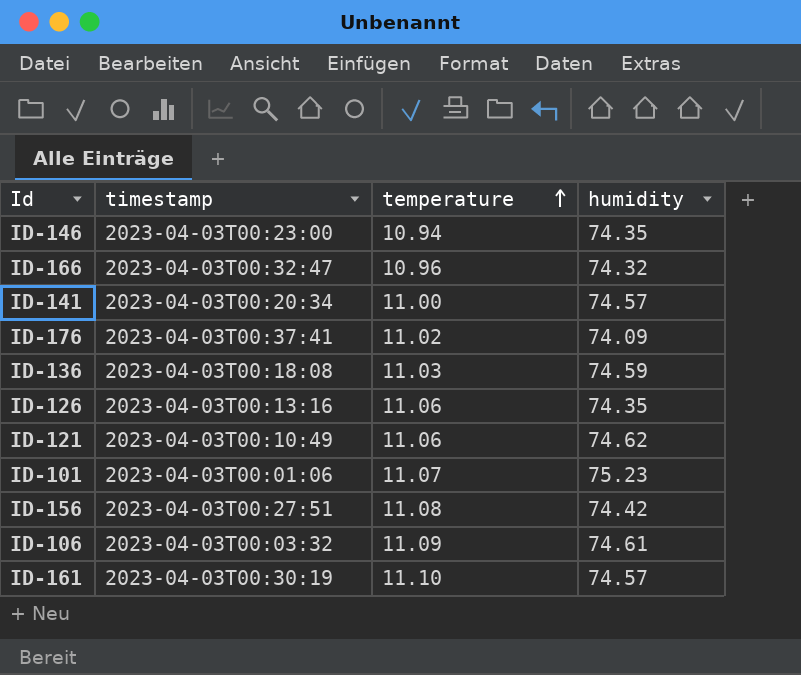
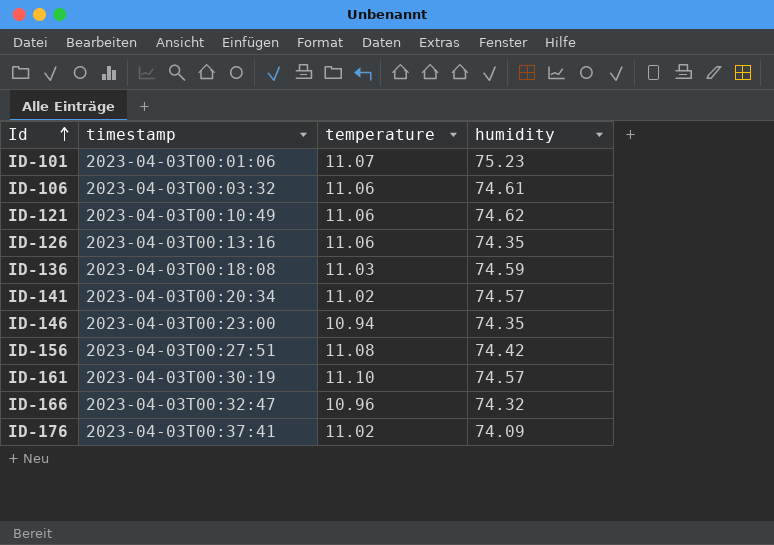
row order: temperature ascending -> Id ascending
ID-106 | temperature: 11.09 -> 11.06
ID-141 | temperature: 11.00 -> 11.02

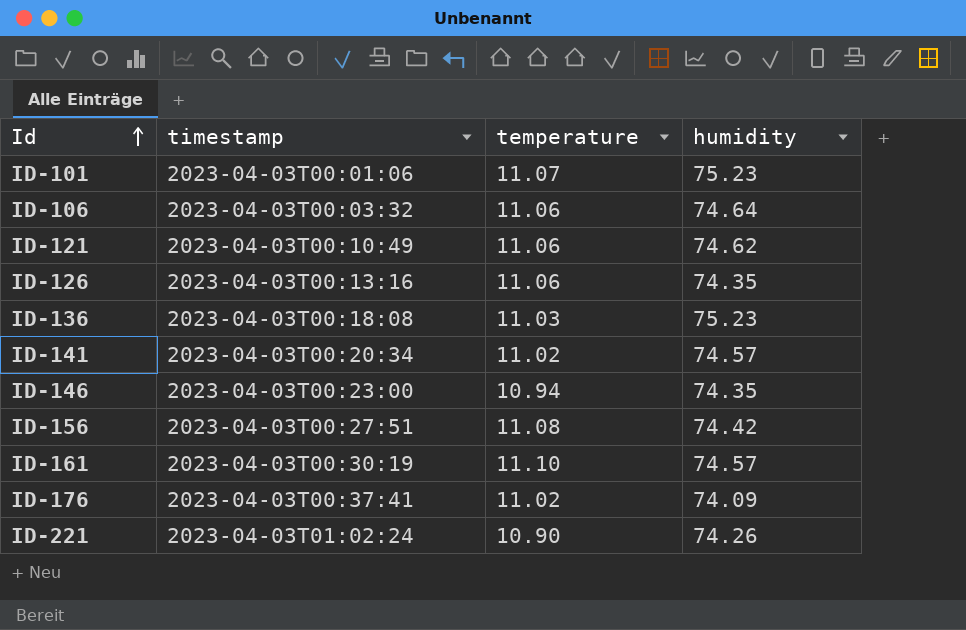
row ID-166: 2023-04-03T00:32:47 | 10.96 | 74.32 -> none
ID-106 | humidity: 74.61 -> 74.64
ID-136 | humidity: 74.59 -> 75.23
row ID-221: none -> 2023-04-03T01:02:24 | 10.90 | 74.26

